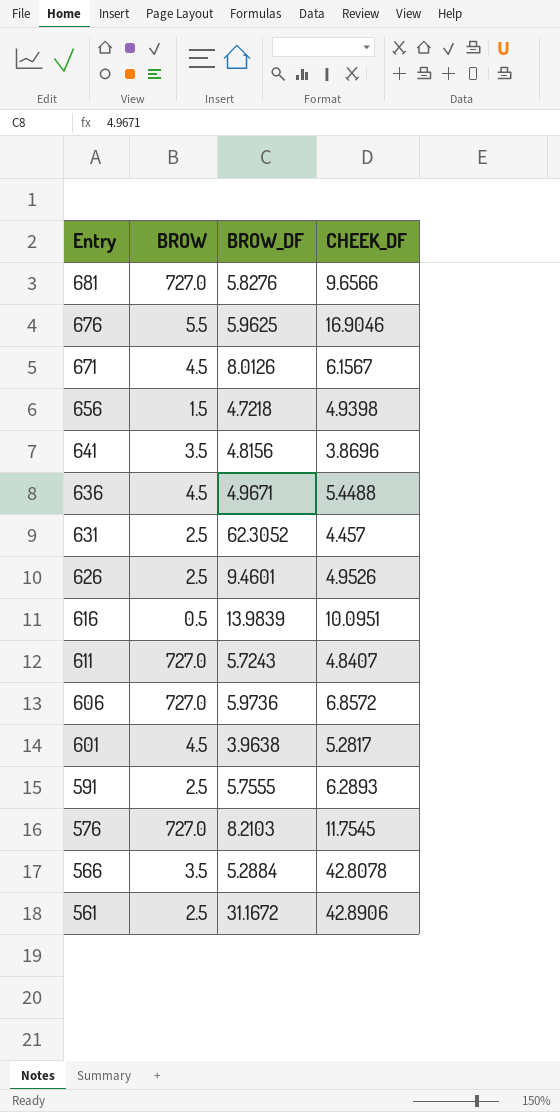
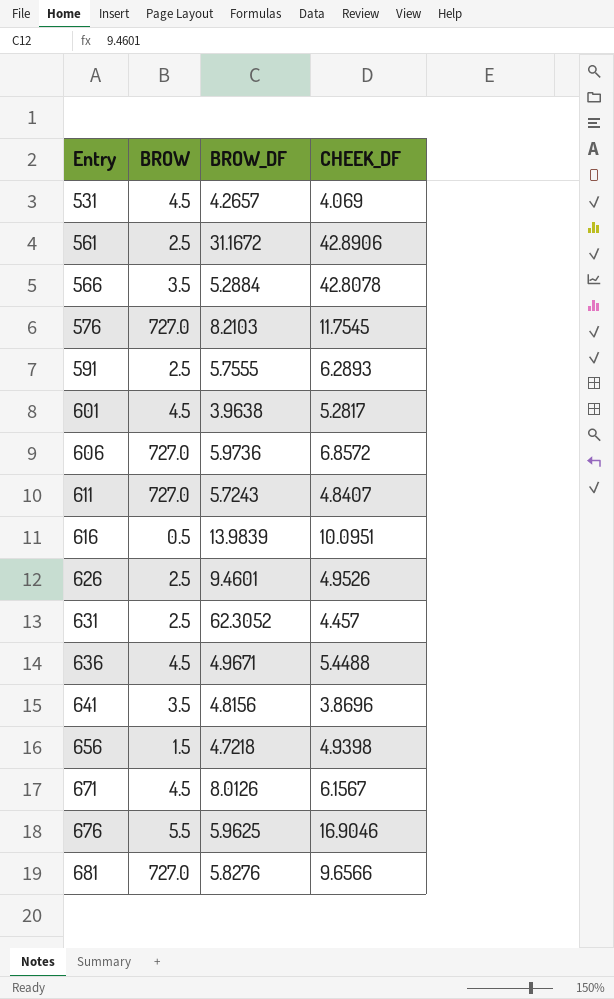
row order: Entry descending -> Entry ascending
row 531: none -> 4.5 | 4.2657 | 4.069

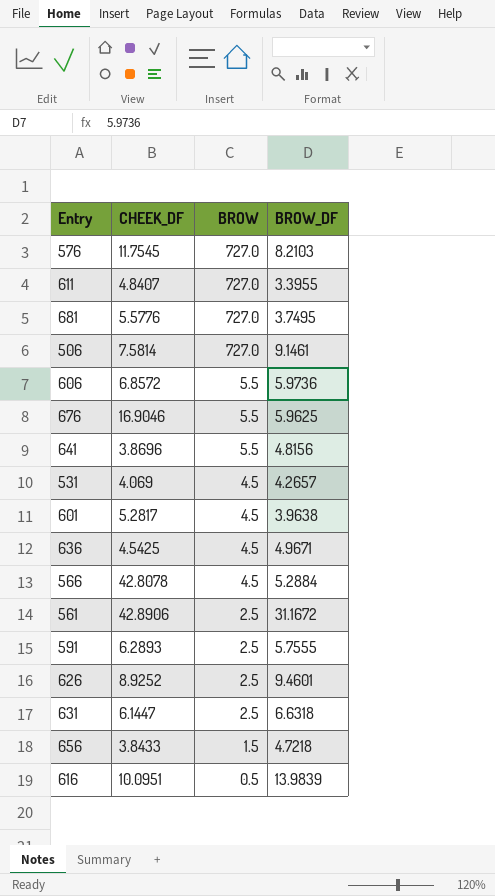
row order: Entry ascending -> BROW descending
column CHEEK_DF | position: 4 -> 2
row 671: 4.5 | 8.0126 | 6.1567 -> none
611 | BROW_DF: 5.7243 -> 3.3955
681 | CHEEK_DF: 9.6566 -> 5.5776
681 | BROW_DF: 5.8276 -> 3.7495
row 506: none -> 7.5814 | 727.0 | 9.1461
606 | BROW: 727.0 -> 5.5
641 | BROW: 3.5 -> 5.5
636 | CHEEK_DF: 5.4488 -> 4.5425
566 | BROW: 3.5 -> 4.5
626 | CHEEK_DF: 4.9526 -> 8.9252
631 | CHEEK_DF: 4.457 -> 6.1447
631 | BROW_DF: 62.3052 -> 6.6318
656 | CHEEK_DF: 4.9398 -> 3.8433

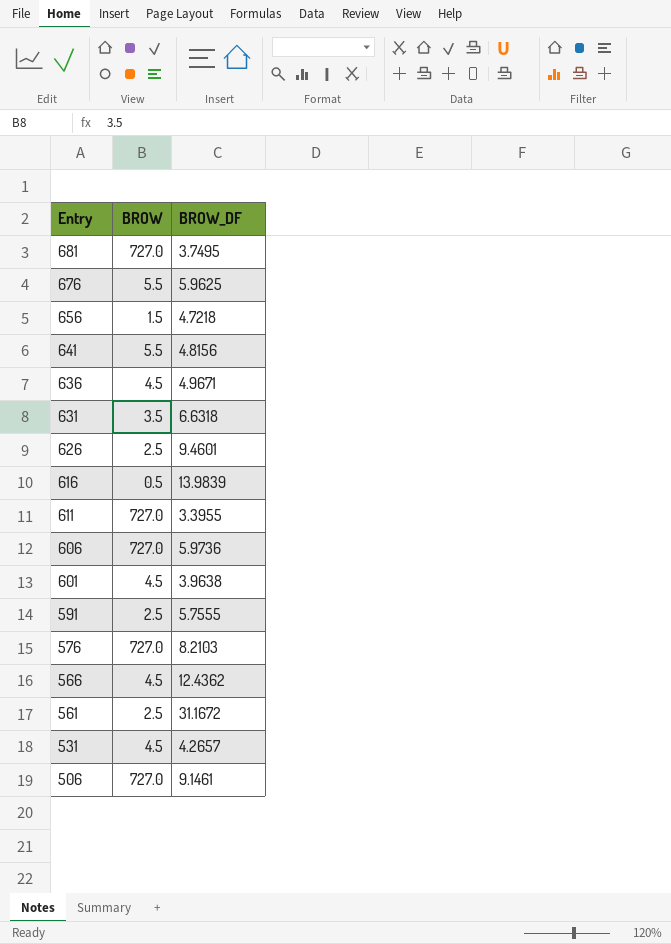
row order: BROW descending -> Entry descending
column CHEEK_DF | position: 2 -> none
631 | BROW: 2.5 -> 3.5
606 | BROW: 5.5 -> 727.0
566 | BROW_DF: 5.2884 -> 12.4362

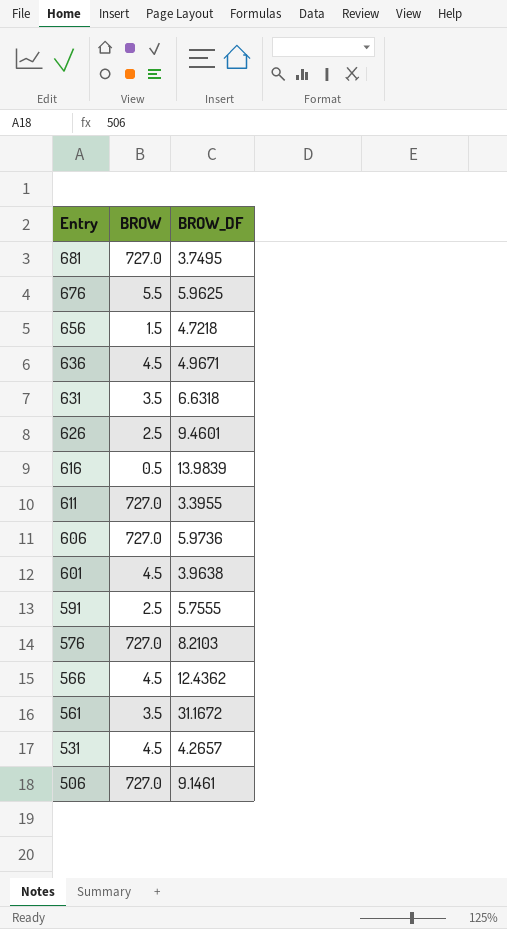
row 641: 5.5 | 4.8156 -> none
561 | BROW: 2.5 -> 3.5

